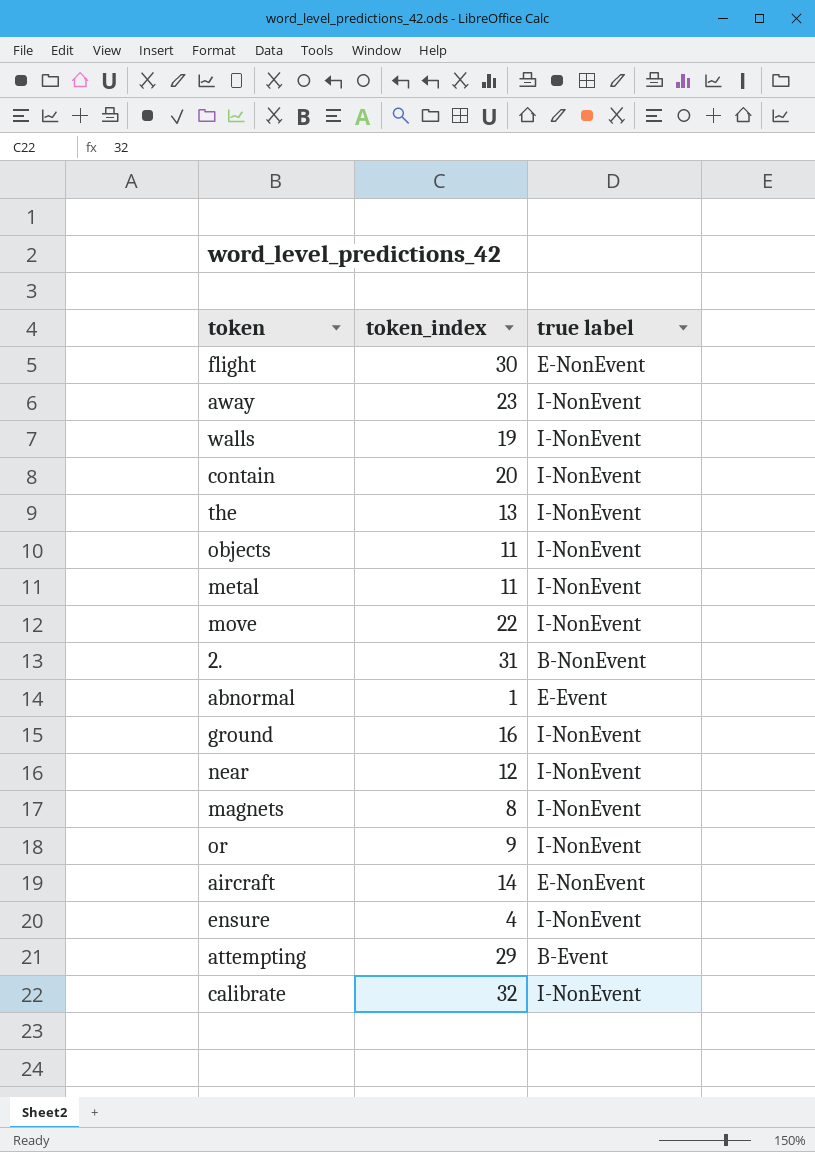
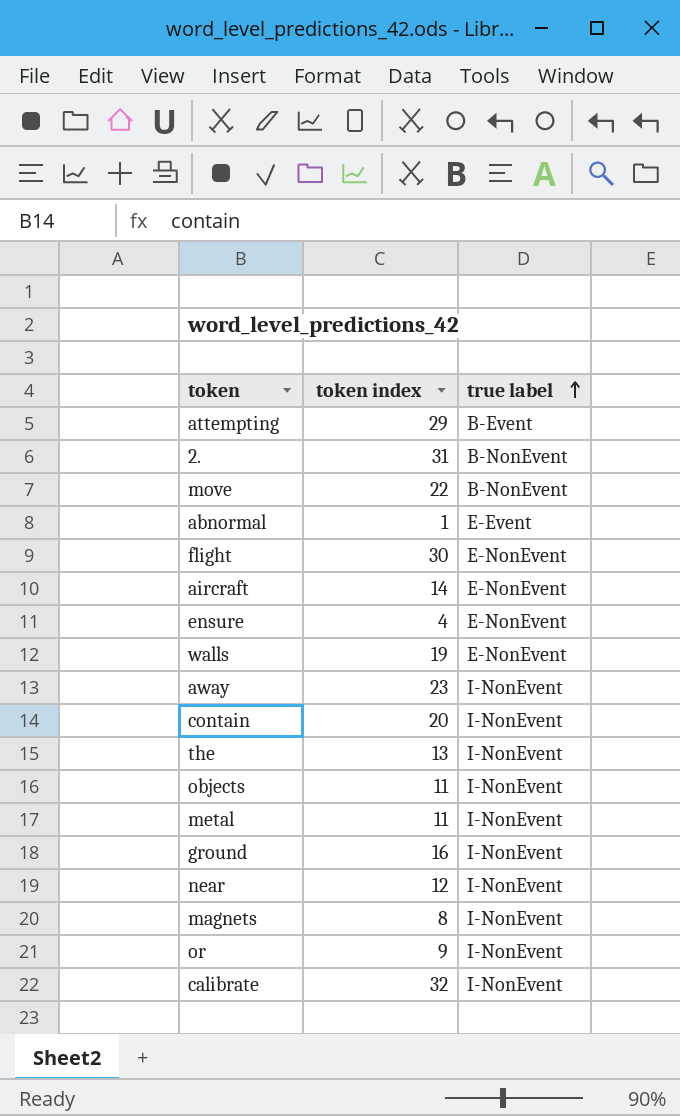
row order: none -> true label ascending
column name: token_index -> token index
move | true label: I-NonEvent -> B-NonEvent
ensure | true label: I-NonEvent -> E-NonEvent
walls | true label: I-NonEvent -> E-NonEvent

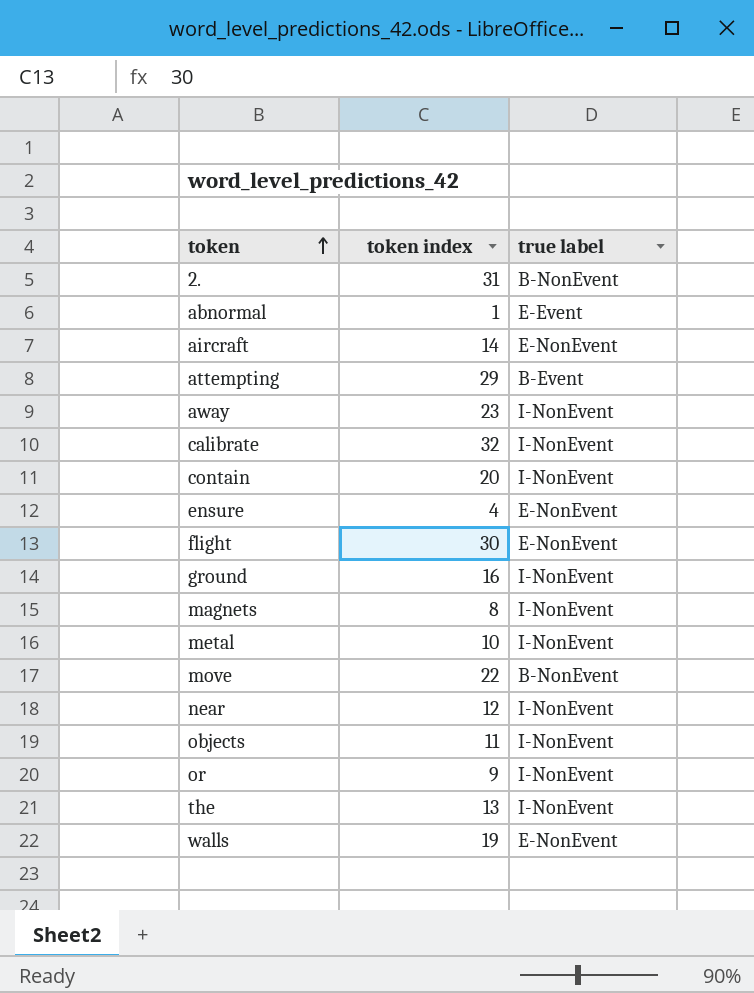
row order: true label ascending -> token ascending
metal | token index: 11 -> 10

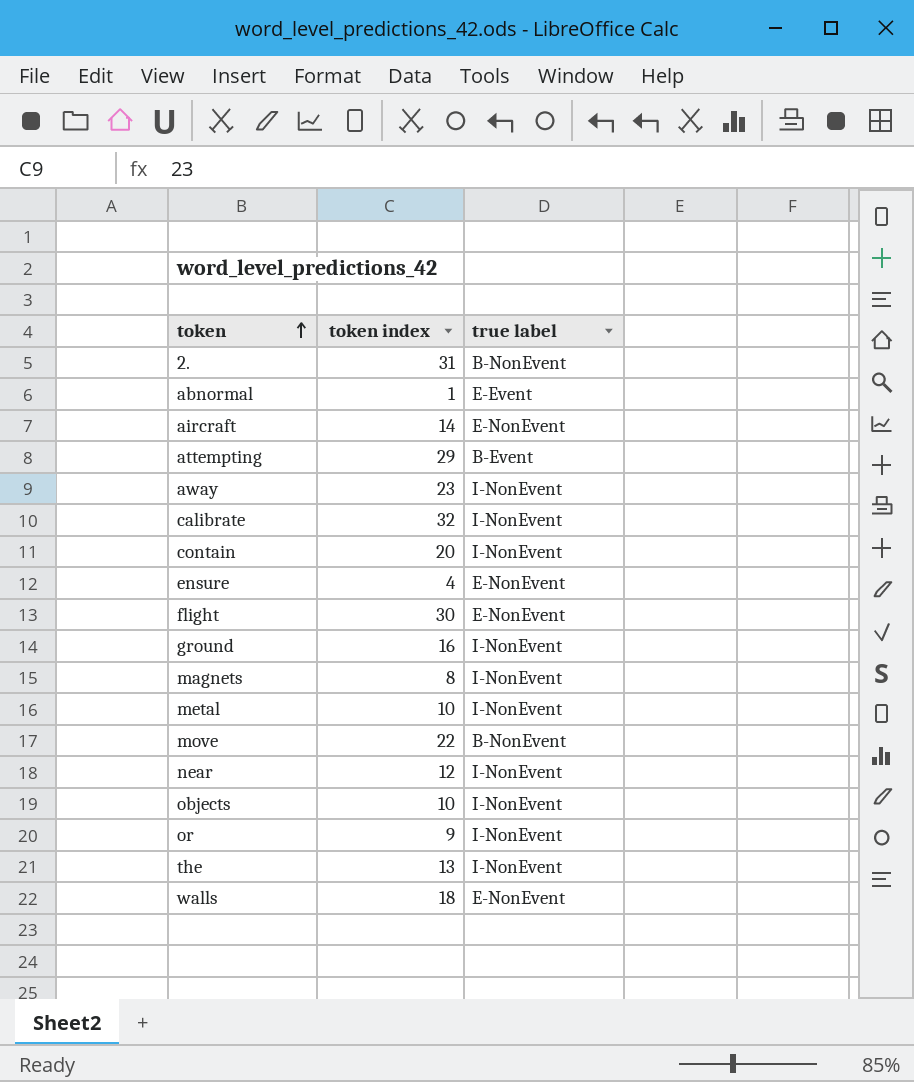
objects | token index: 11 -> 10
walls | token index: 19 -> 18

